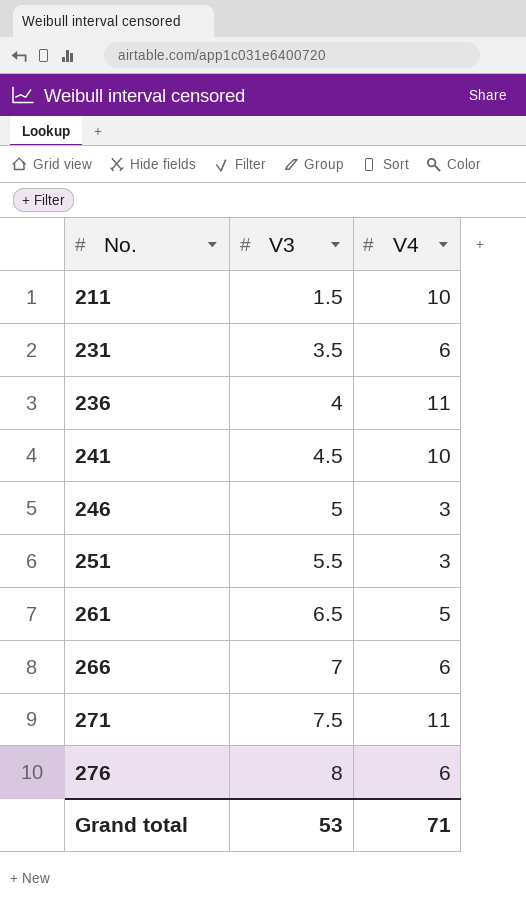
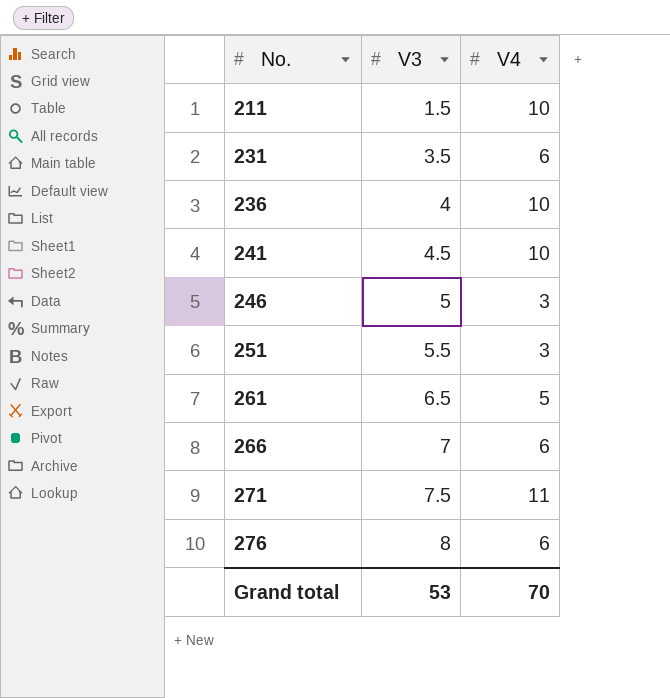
236 | V4: 11 -> 10
Grand total | V4: 71 -> 70

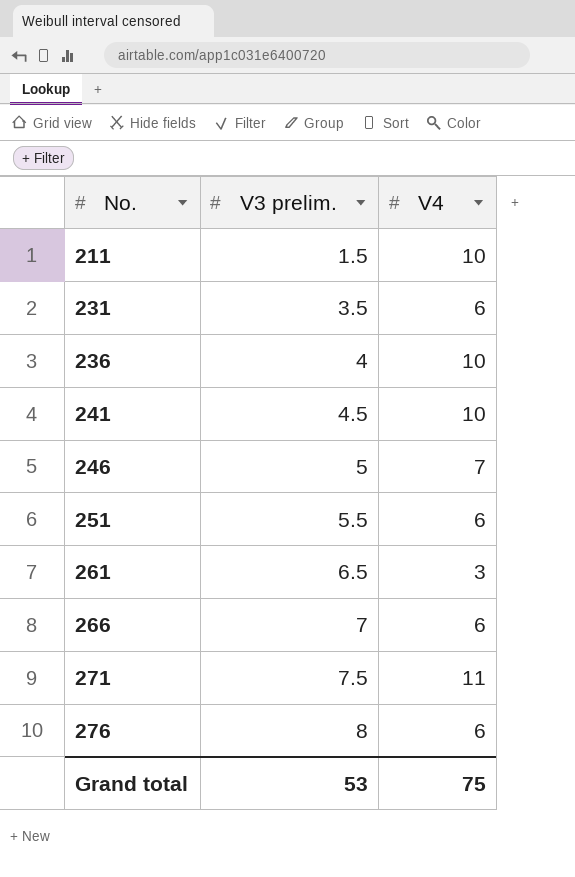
column name: V3 -> V3 prelim.
246 | V4: 3 -> 7
251 | V4: 3 -> 6
261 | V4: 5 -> 3
Grand total | V4: 70 -> 75

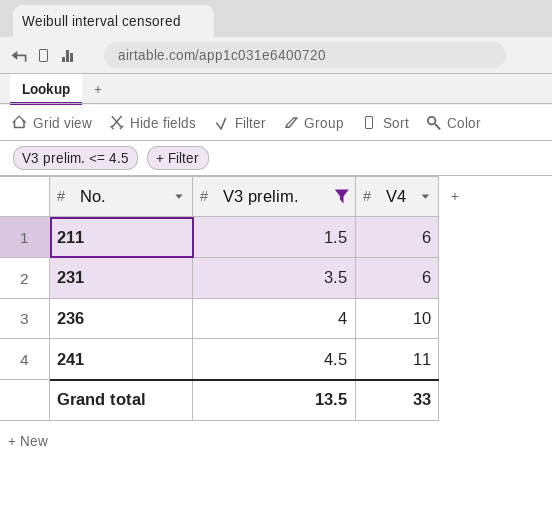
filter: none -> V3 prelim. <= 4.5
211 | V4: 10 -> 6
241 | V4: 10 -> 11
Grand total | V3 prelim.: 53 -> 13.5
Grand total | V4: 75 -> 33

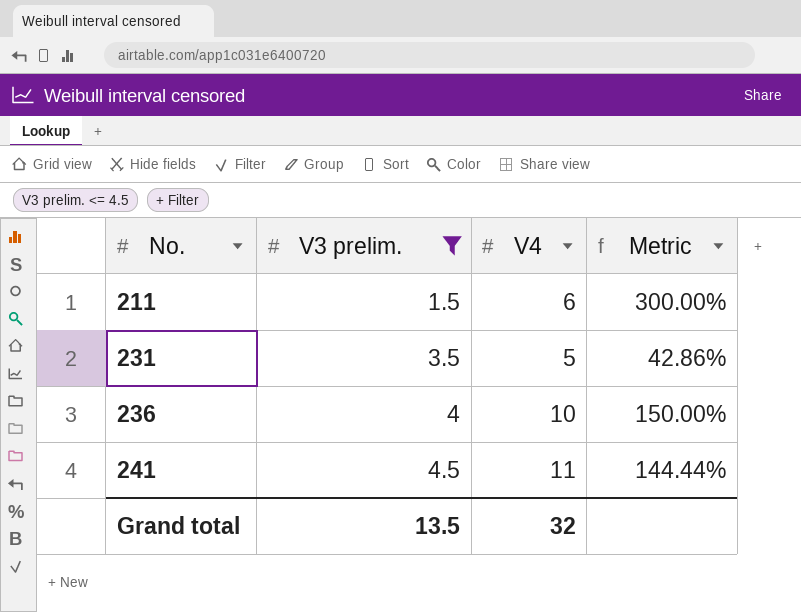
column Metric | formula: none -> ([V4] - [V3 prelim.]) / [V3 prelim.]
231 | V4: 6 -> 5
Grand total | V4: 33 -> 32

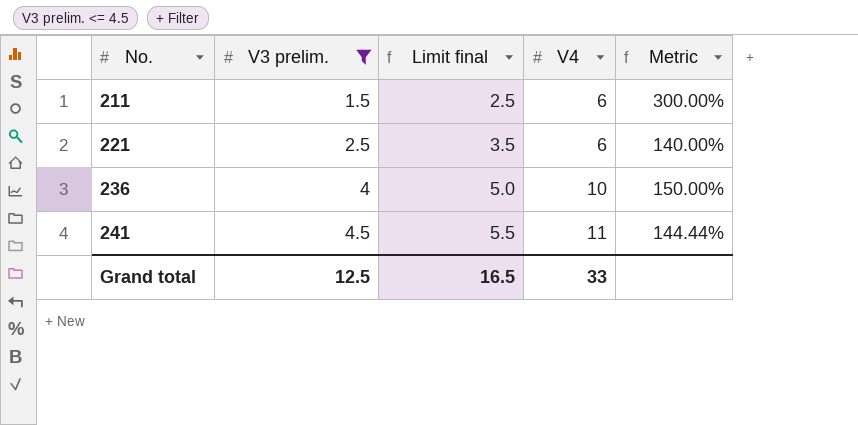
column Limit final | formula: none -> [V3 prelim.] + 1
row 231: 3.5 | 5 | 42.86% -> none
row 221: none -> 2.5 | 3.5 | 6 | 140.00%
Grand total | V3 prelim.: 13.5 -> 12.5
Grand total | V4: 32 -> 33

